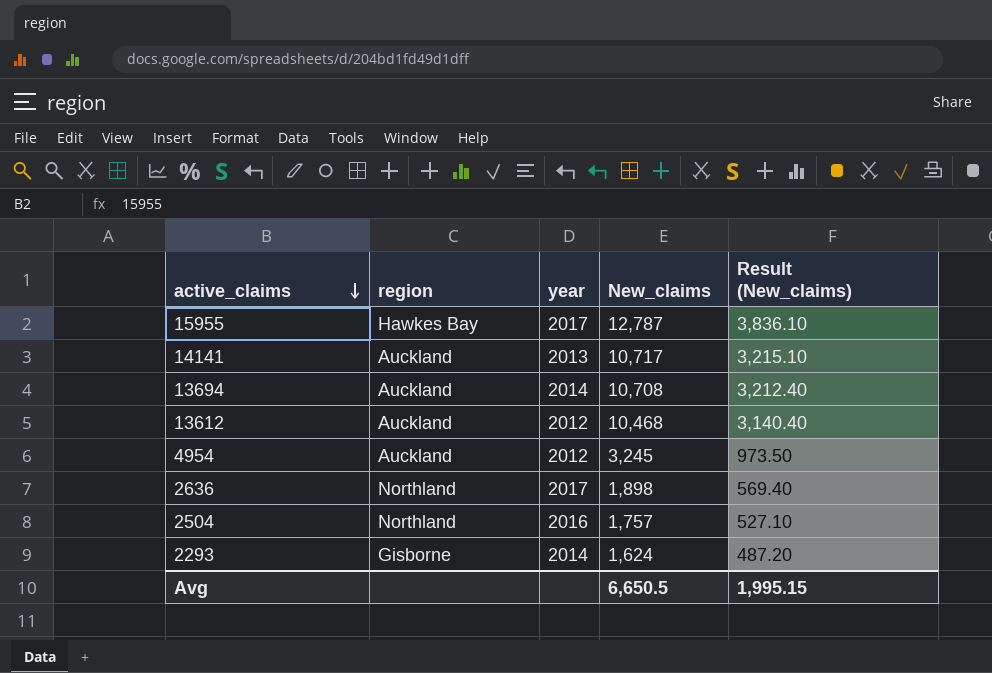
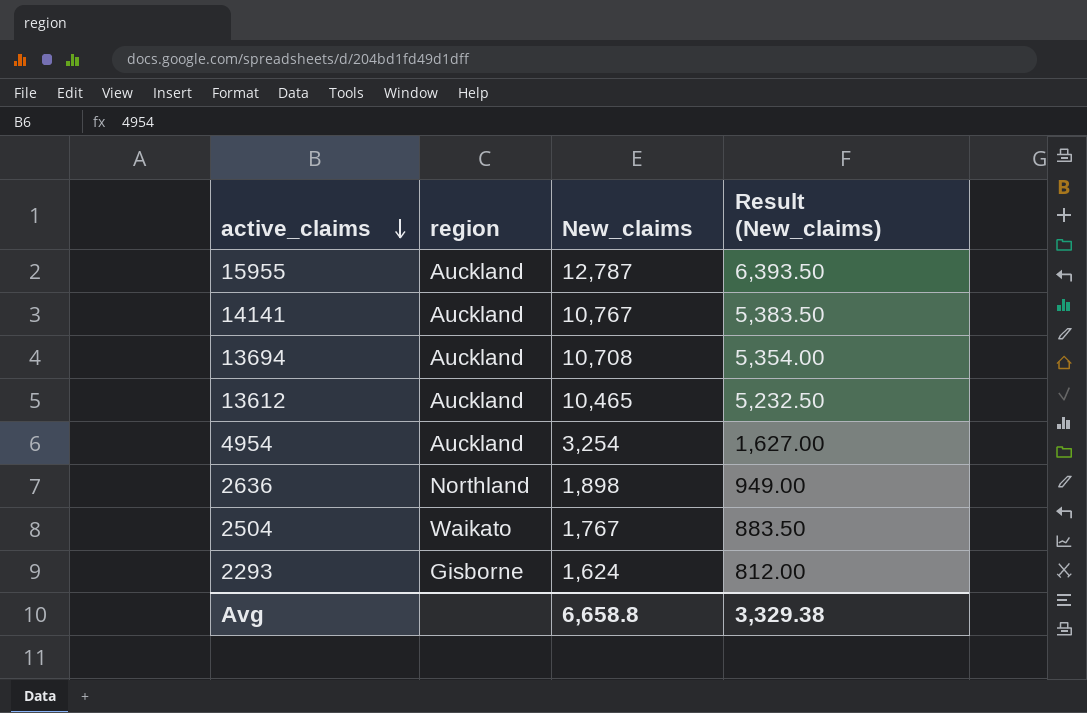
column year | position: 3 -> none
column Result (New_claims) | formula: [New_claims] * 0.3 -> [New_claims] * 0.5
15955 | region: Hawkes Bay -> Auckland
14141 | New_claims: 10,717 -> 10,767
13612 | New_claims: 10,468 -> 10,465
4954 | New_claims: 3,245 -> 3,254
2504 | region: Northland -> Waikato
2504 | New_claims: 1,757 -> 1,767
Avg | New_claims: 6,650.5 -> 6,658.8
Avg | Result (New_claims): 1,995.15 -> 3,329.38

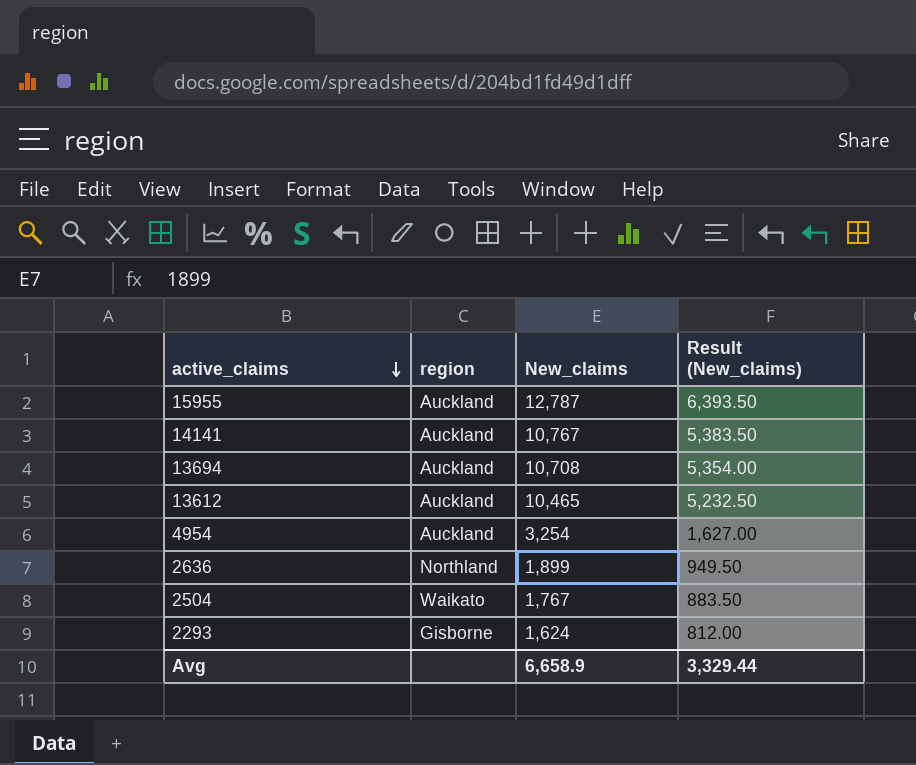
2636 | New_claims: 1,898 -> 1,899
2636 | Result (New_claims): 949.00 -> 949.50
Avg | New_claims: 6,658.8 -> 6,658.9
Avg | Result (New_claims): 3,329.38 -> 3,329.44

